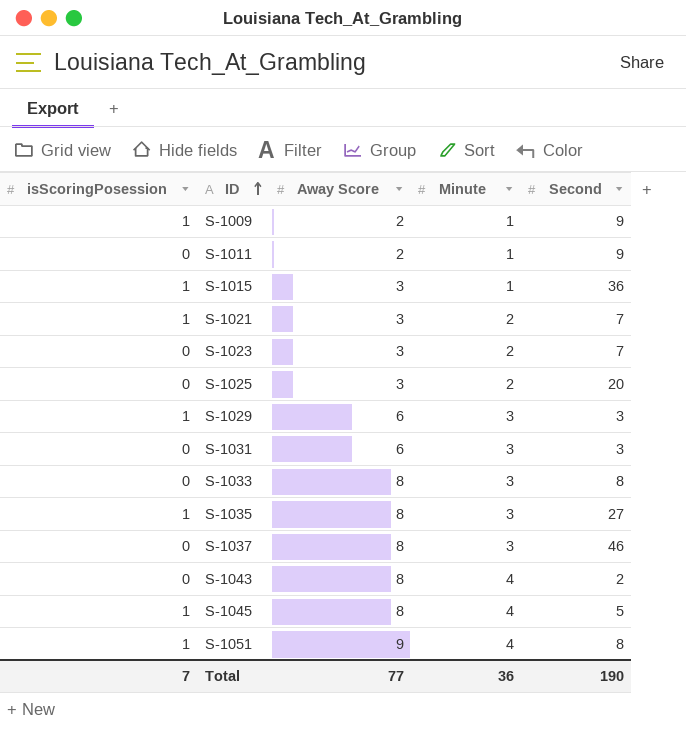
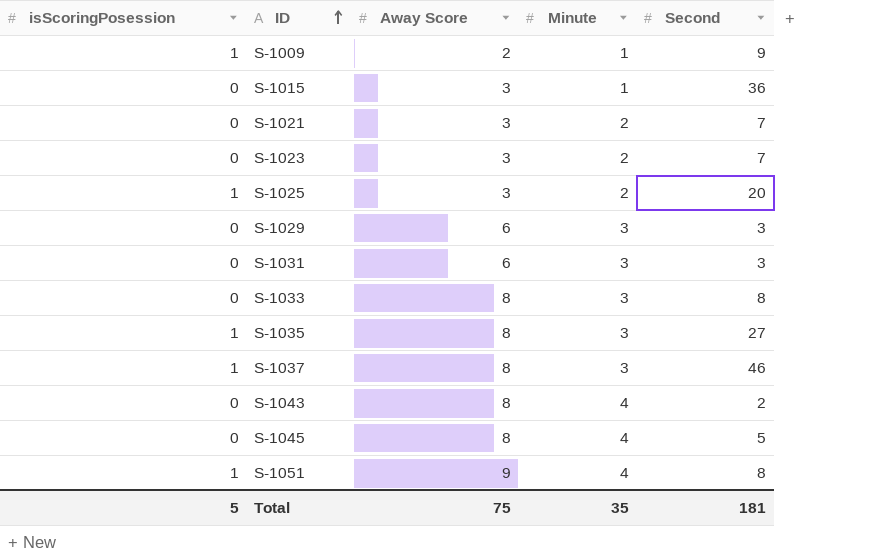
row S-1011: 0 | 2 | 1 | 9 -> none
S-1015 | isScoringPosession: 1 -> 0
S-1021 | isScoringPosession: 1 -> 0
S-1025 | isScoringPosession: 0 -> 1
S-1029 | isScoringPosession: 1 -> 0
S-1037 | isScoringPosession: 0 -> 1
S-1045 | isScoringPosession: 1 -> 0
Total | isScoringPosession: 7 -> 5
Total | Away Score: 77 -> 75
Total | Minute: 36 -> 35
Total | Second: 190 -> 181

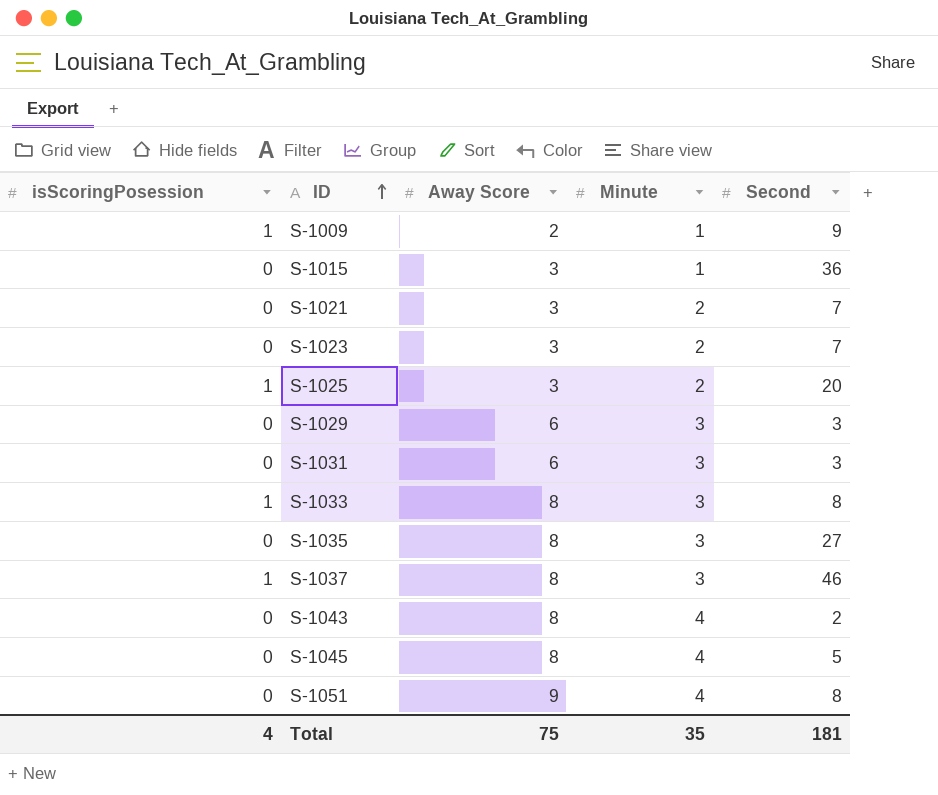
S-1033 | isScoringPosession: 0 -> 1
S-1035 | isScoringPosession: 1 -> 0
S-1051 | isScoringPosession: 1 -> 0
Total | isScoringPosession: 5 -> 4

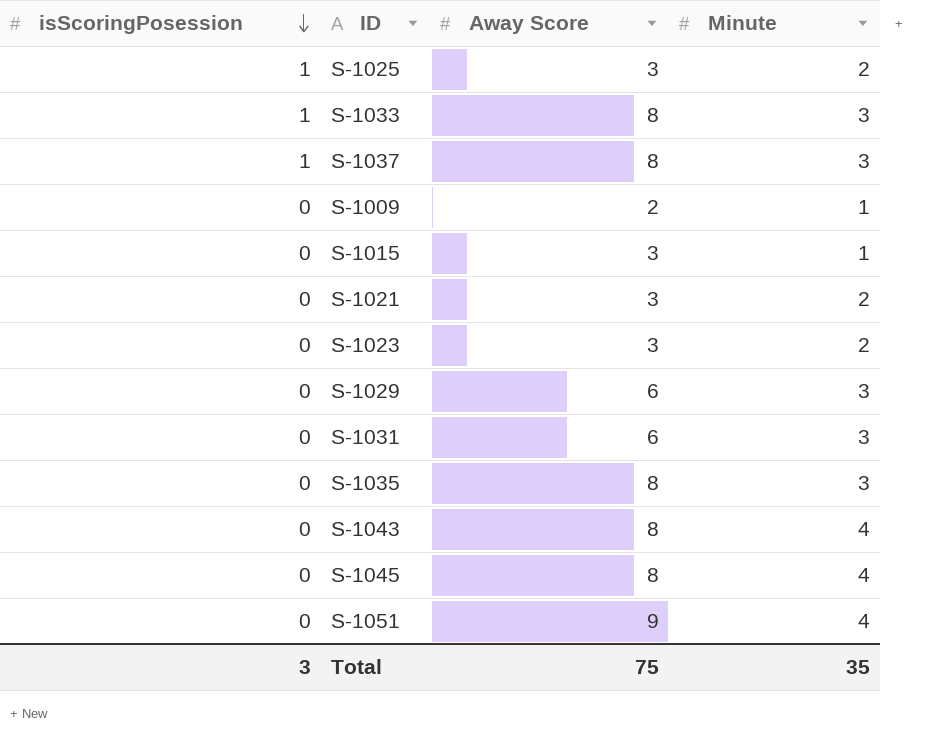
row order: ID ascending -> isScoringPosession descending
column Second | position: 5 -> none
S-1009 | isScoringPosession: 1 -> 0
Total | isScoringPosession: 4 -> 3

